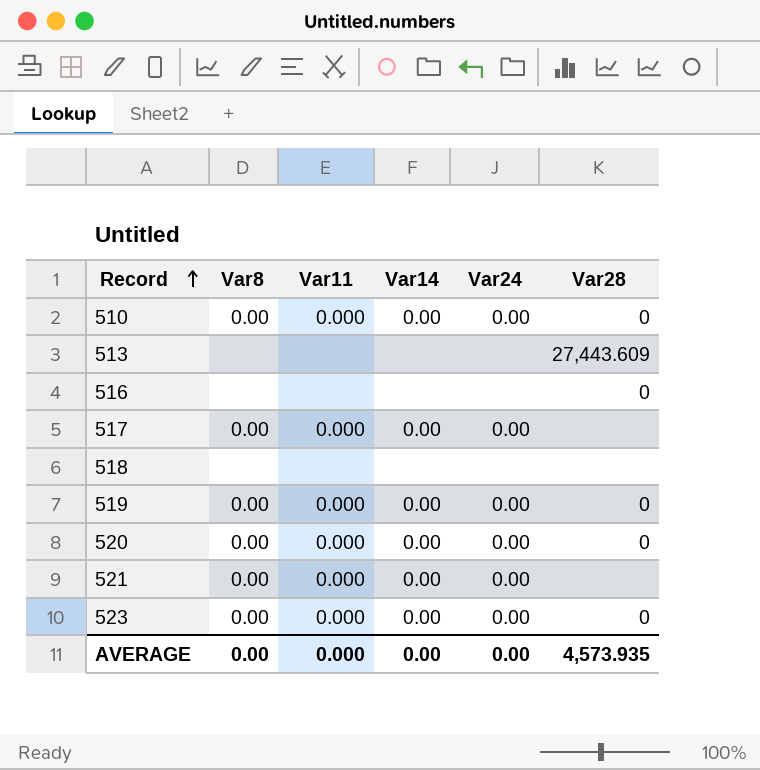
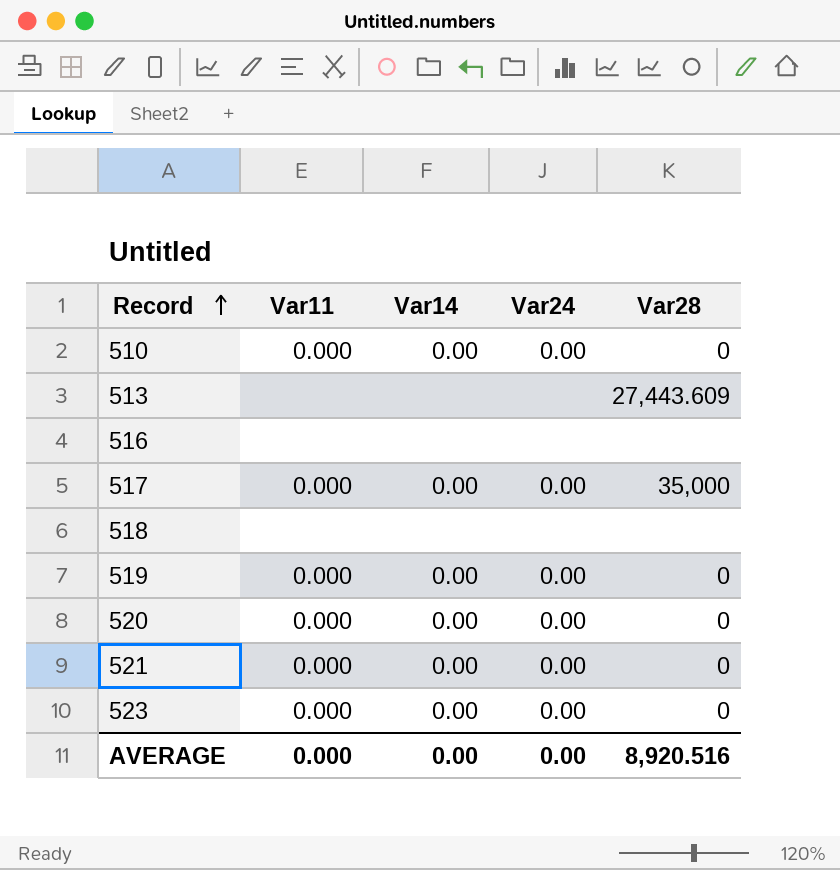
column Var8 | position: 2 -> none
516 | Var28: 0 -> none
517 | Var28: none -> 35,000
521 | Var28: none -> 0
AVERAGE | Var28: 4,573.935 -> 8,920.516

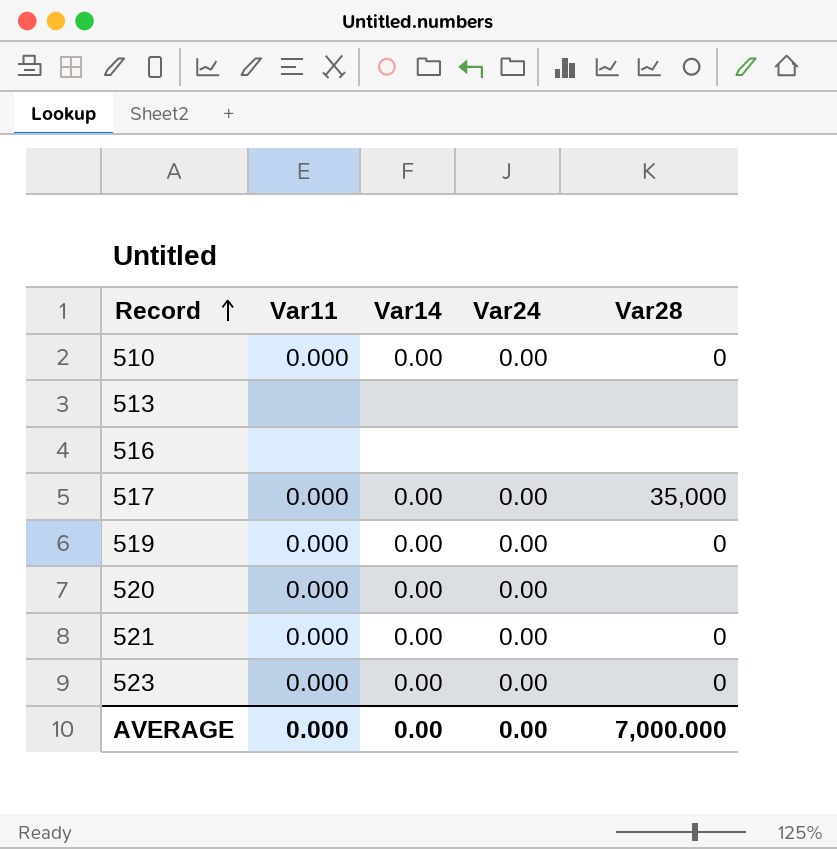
row 518: none | none | none | none -> none
513 | Var28: 27,443.609 -> none
520 | Var28: 0 -> none
AVERAGE | Var28: 8,920.516 -> 7,000.000

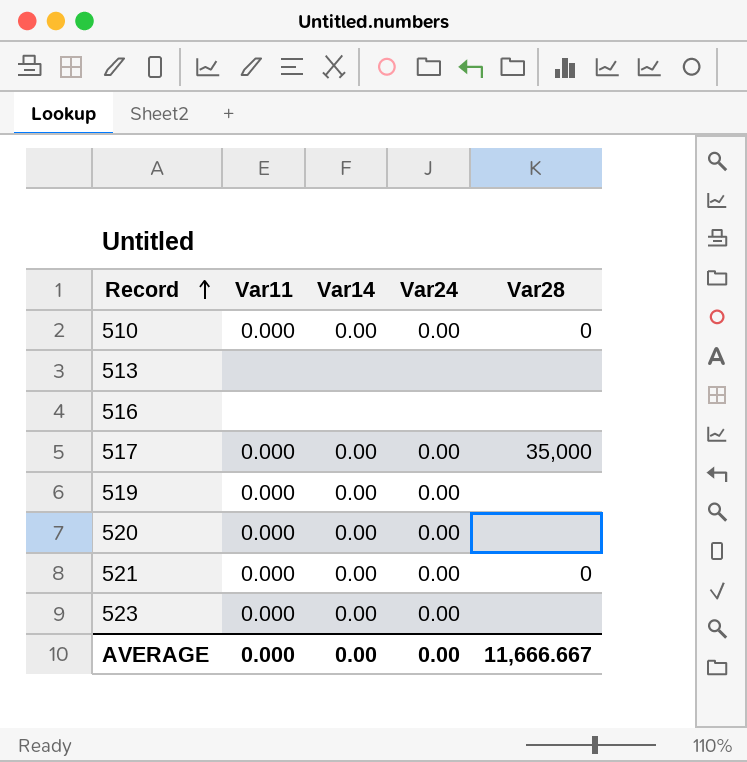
519 | Var28: 0 -> none
523 | Var28: 0 -> none
AVERAGE | Var28: 7,000.000 -> 11,666.667

